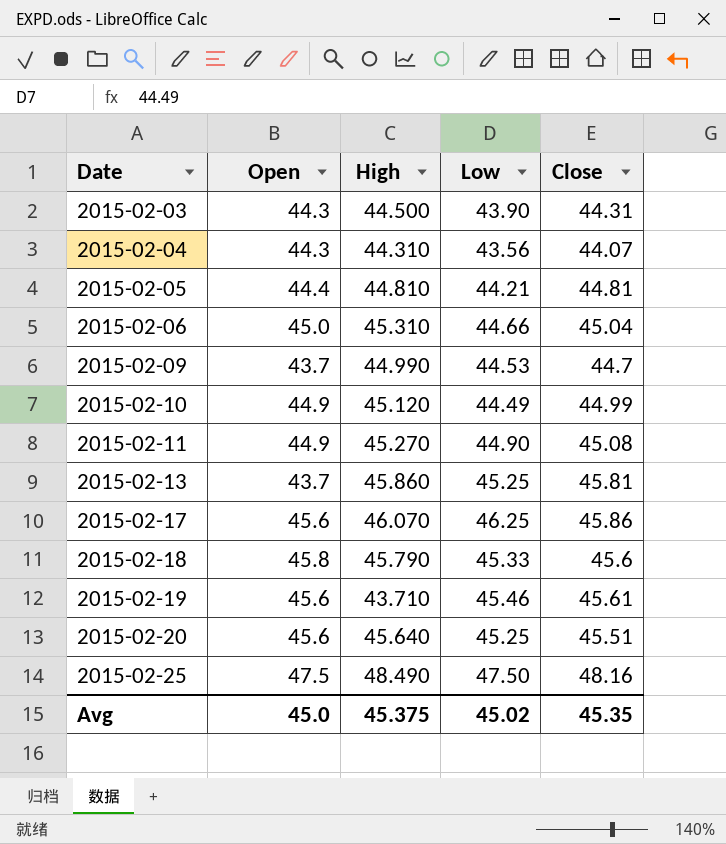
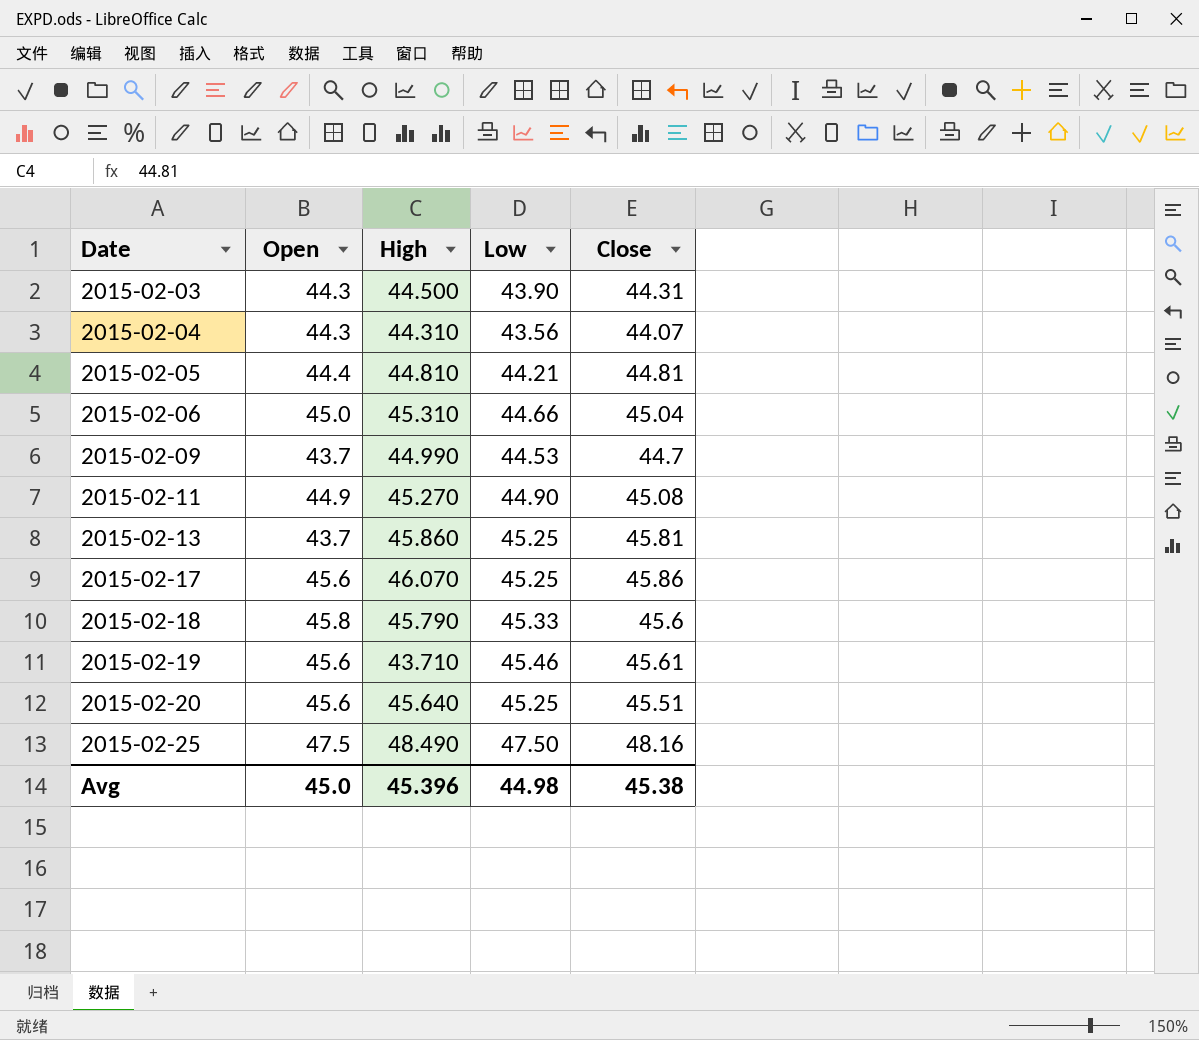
row 2015-02-10: 44.9 | 45.120 | 44.49 | 44.99 -> none
2015-02-17 | Low: 46.25 -> 45.25
Avg | High: 45.375 -> 45.396
Avg | Low: 45.02 -> 44.98
Avg | Close: 45.35 -> 45.38

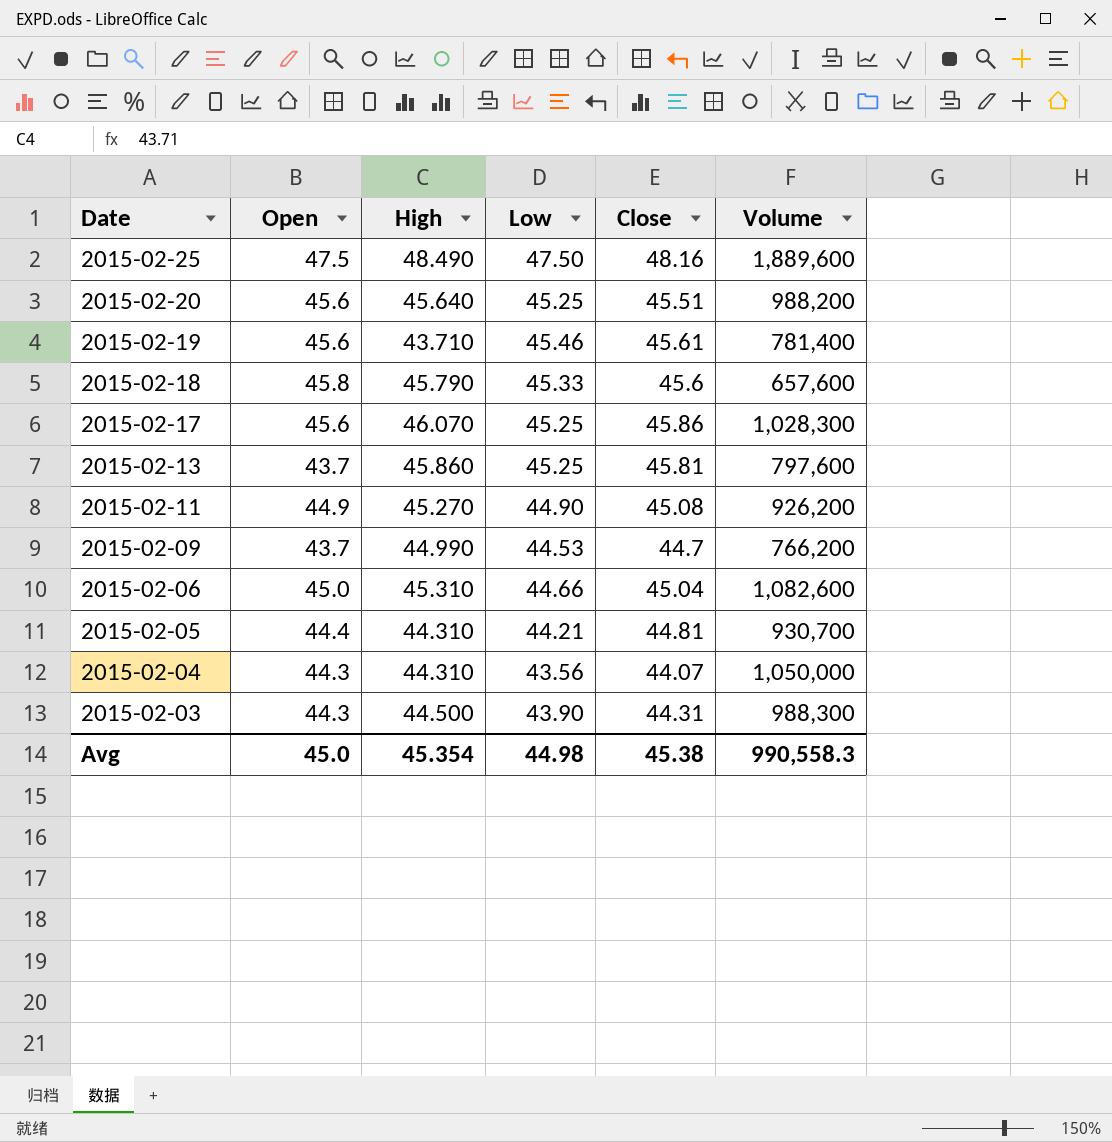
row order: Date ascending -> Date descending
column Volume | position: none -> 6
2015-02-05 | High: 44.810 -> 44.310
Avg | High: 45.396 -> 45.354

